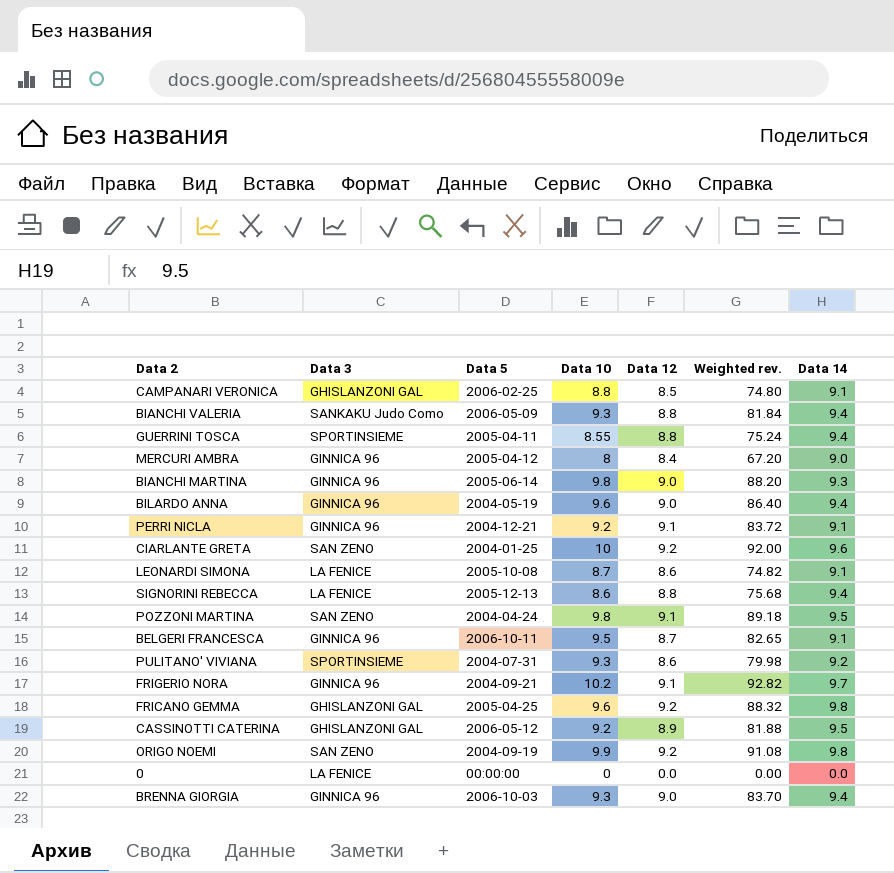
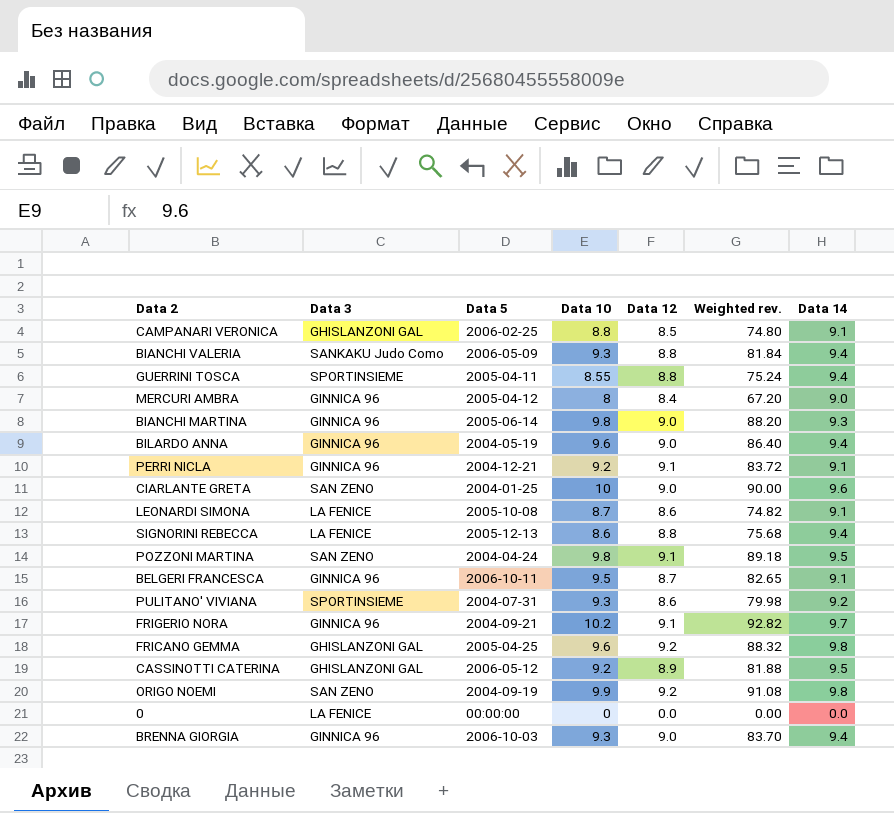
CIARLANTE GRETA | Data 12: 9.2 -> 9.0
CIARLANTE GRETA | Weighted rev.: 92.00 -> 90.00

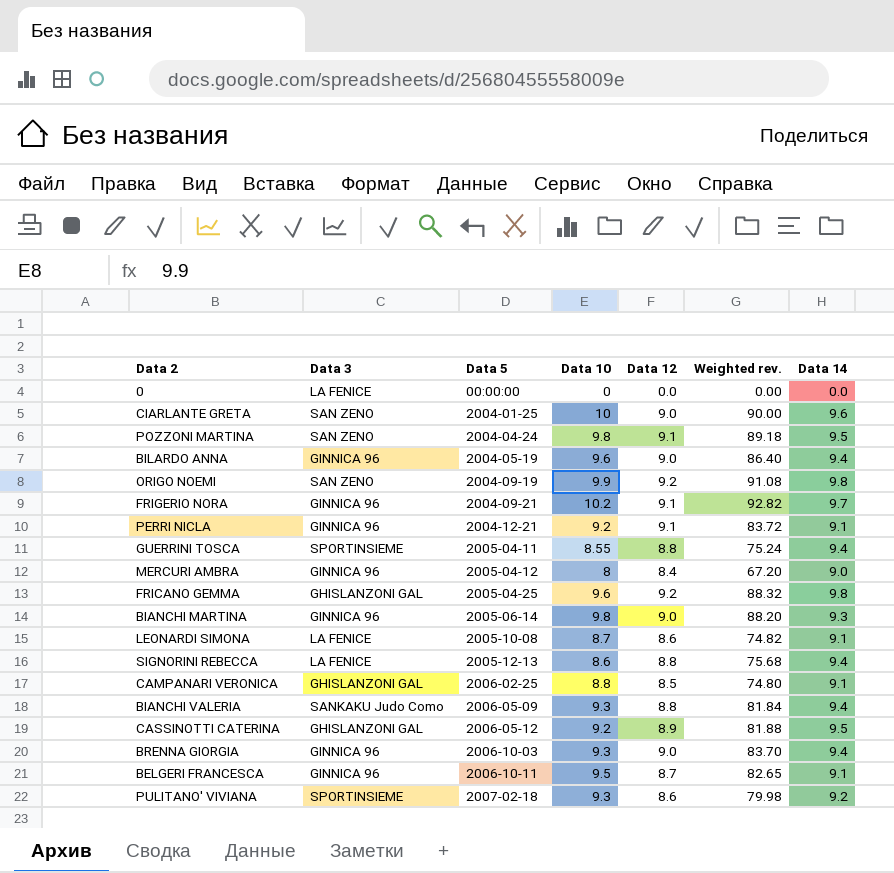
row order: none -> Data 5 ascending
PULITANO' VIVIANA | Data 5: 2004-07-31 -> 2007-02-18

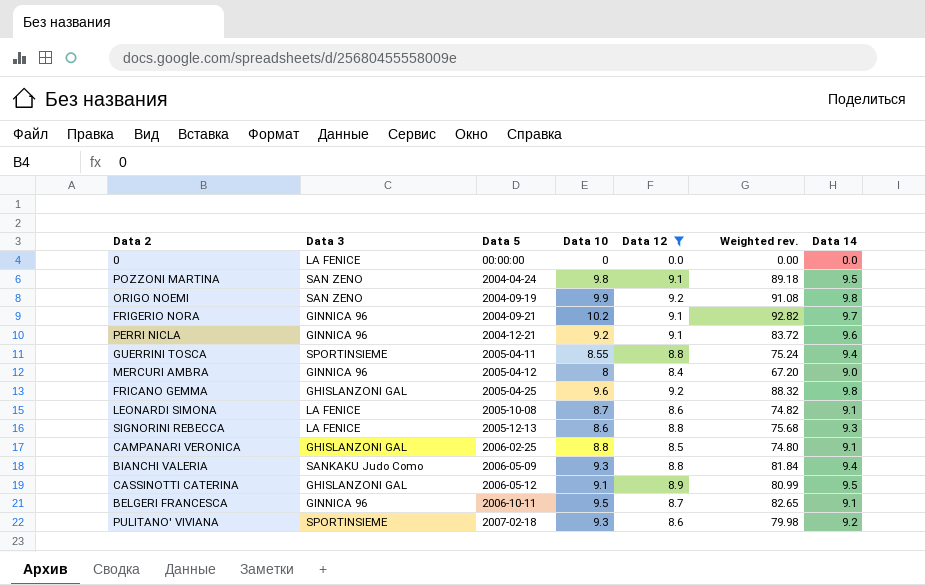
filter: none -> Data 12 != 9.0
PERRI NICLA | Data 14: 9.1 -> 9.6
SIGNORINI REBECCA | Data 14: 9.4 -> 9.3
CASSINOTTI CATERINA | Data 10: 9.2 -> 9.1
CASSINOTTI CATERINA | Weighted rev.: 81.88 -> 80.99

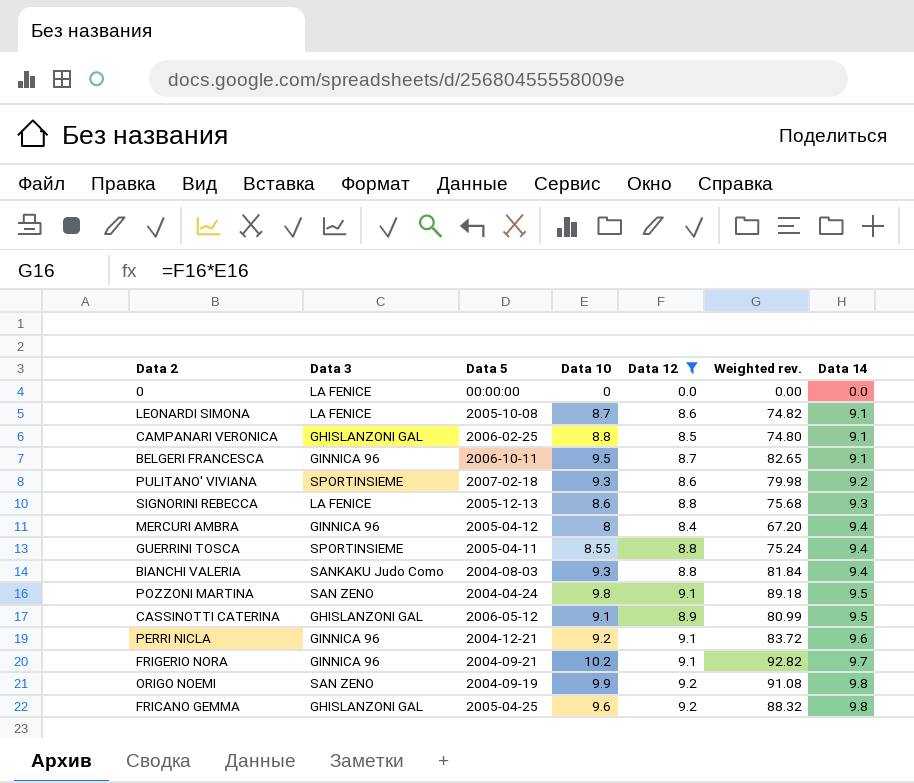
row order: Data 5 ascending -> Data 14 ascending
MERCURI AMBRA | Data 14: 9.0 -> 9.4
BIANCHI VALERIA | Data 5: 2006-05-09 -> 2004-08-03

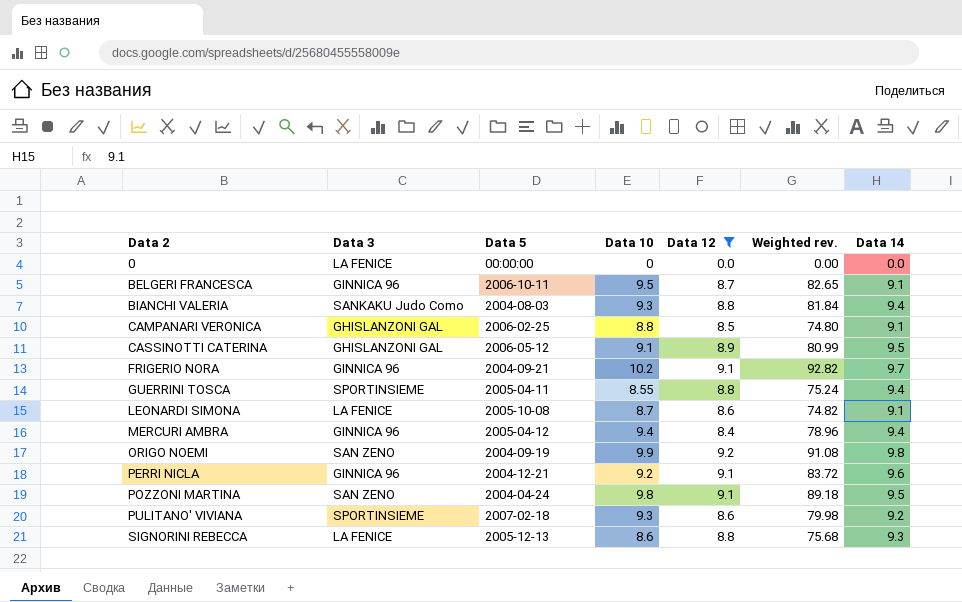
row order: Data 14 ascending -> Data 2 ascending
row FRICANO GEMMA: GHISLANZONI GAL | 2005-04-25 | 9.6 | 9.2 | 88.32 | 9.8 -> none
MERCURI AMBRA | Data 10: 8 -> 9.4
MERCURI AMBRA | Weighted rev.: 67.20 -> 78.96

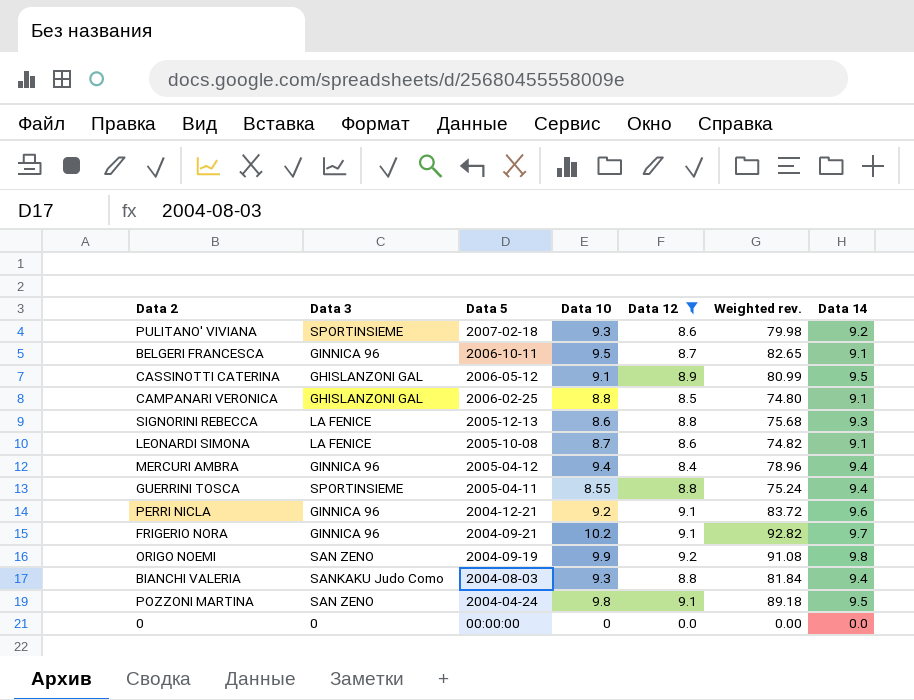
row order: Data 2 ascending -> Data 5 descending
0 | Data 3: LA FENICE -> 0

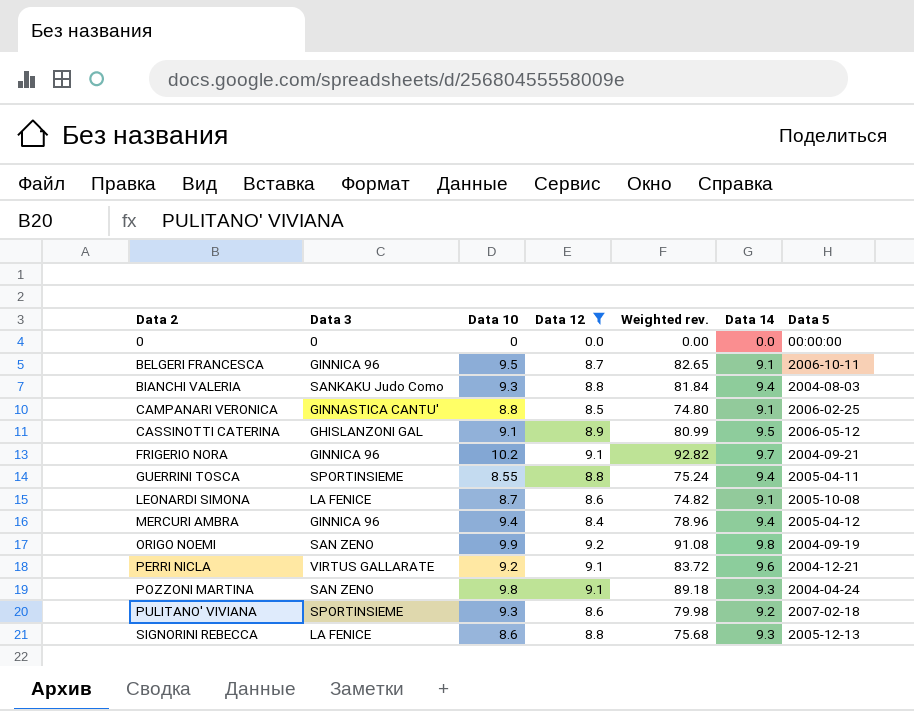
row order: Data 5 descending -> Data 2 ascending
column Data 5 | position: 3 -> 7
CAMPANARI VERONICA | Data 3: GHISLANZONI GAL -> GINNASTICA CANTU'
PERRI NICLA | Data 3: GINNICA 96 -> VIRTUS GALLARATE
POZZONI MARTINA | Data 14: 9.5 -> 9.3

